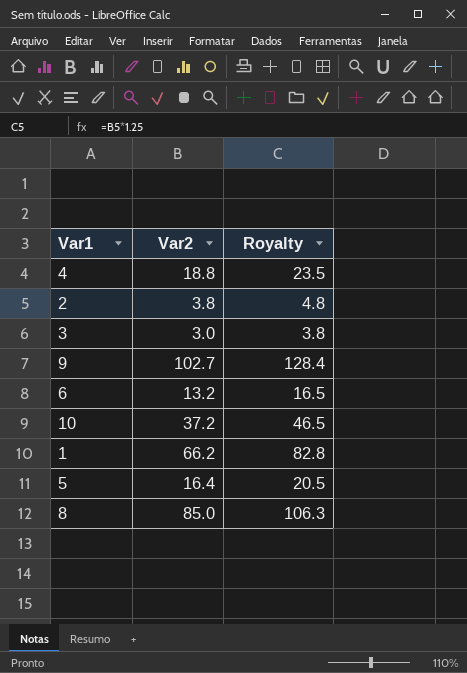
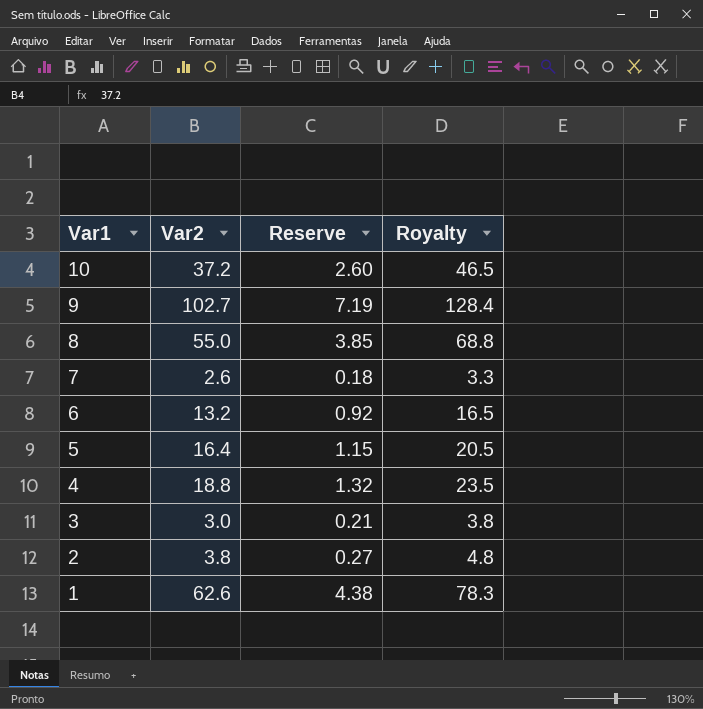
row order: none -> Var1 descending
column Reserve | formula: none -> [Var2] * 0.07
8 | Var2: 85.0 -> 55.0
8 | Royalty: 106.3 -> 68.8
row 7: none -> 2.6 | 0.18 | 3.3
1 | Var2: 66.2 -> 62.6
1 | Royalty: 82.8 -> 78.3

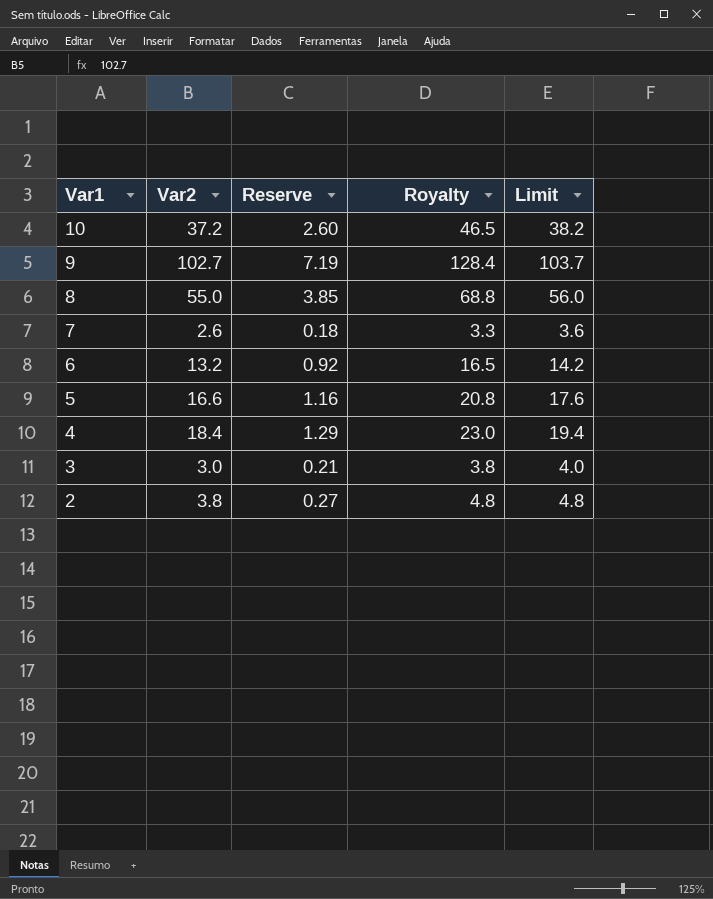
column Limit | formula: none -> [Var2] + 1
row 1: 62.6 | 4.38 | 78.3 -> none
5 | Var2: 16.4 -> 16.6
5 | Reserve: 1.15 -> 1.16
5 | Royalty: 20.5 -> 20.8
4 | Var2: 18.8 -> 18.4
4 | Reserve: 1.32 -> 1.29
4 | Royalty: 23.5 -> 23.0

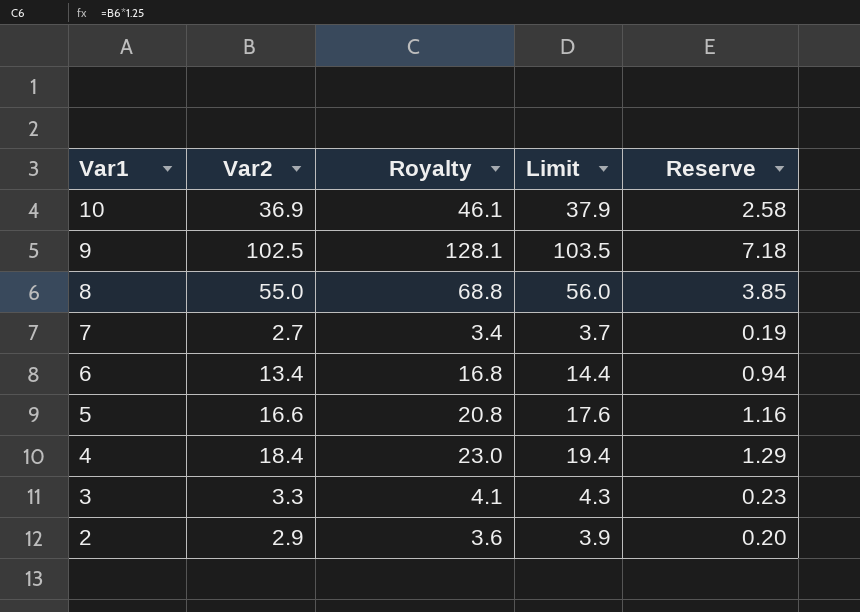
column Reserve | position: 3 -> 5
10 | Var2: 37.2 -> 36.9
10 | Royalty: 46.5 -> 46.1
10 | Limit: 38.2 -> 37.9
10 | Reserve: 2.60 -> 2.58
9 | Var2: 102.7 -> 102.5
9 | Royalty: 128.4 -> 128.1
9 | Limit: 103.7 -> 103.5
9 | Reserve: 7.19 -> 7.18
7 | Var2: 2.6 -> 2.7
7 | Royalty: 3.3 -> 3.4
7 | Limit: 3.6 -> 3.7
7 | Reserve: 0.18 -> 0.19
6 | Var2: 13.2 -> 13.4
6 | Royalty: 16.5 -> 16.8
6 | Limit: 14.2 -> 14.4
6 | Reserve: 0.92 -> 0.94
3 | Var2: 3.0 -> 3.3
3 | Royalty: 3.8 -> 4.1
3 | Limit: 4.0 -> 4.3
3 | Reserve: 0.21 -> 0.23
2 | Var2: 3.8 -> 2.9
2 | Royalty: 4.8 -> 3.6
2 | Limit: 4.8 -> 3.9
2 | Reserve: 0.27 -> 0.20

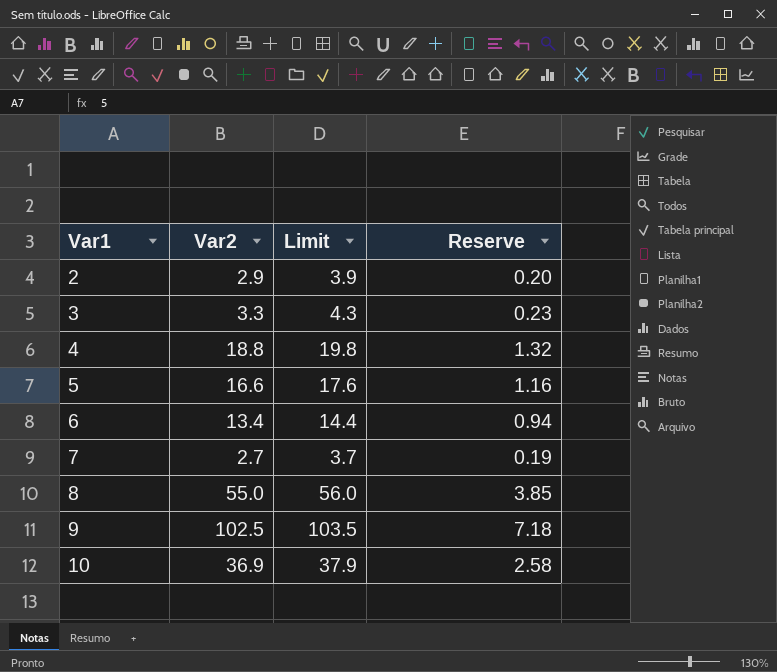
row order: Var1 descending -> Var1 ascending
column Royalty | formula: [Var2] * 1.25 -> none
4 | Var2: 18.4 -> 18.8
4 | Limit: 19.4 -> 19.8
4 | Reserve: 1.29 -> 1.32

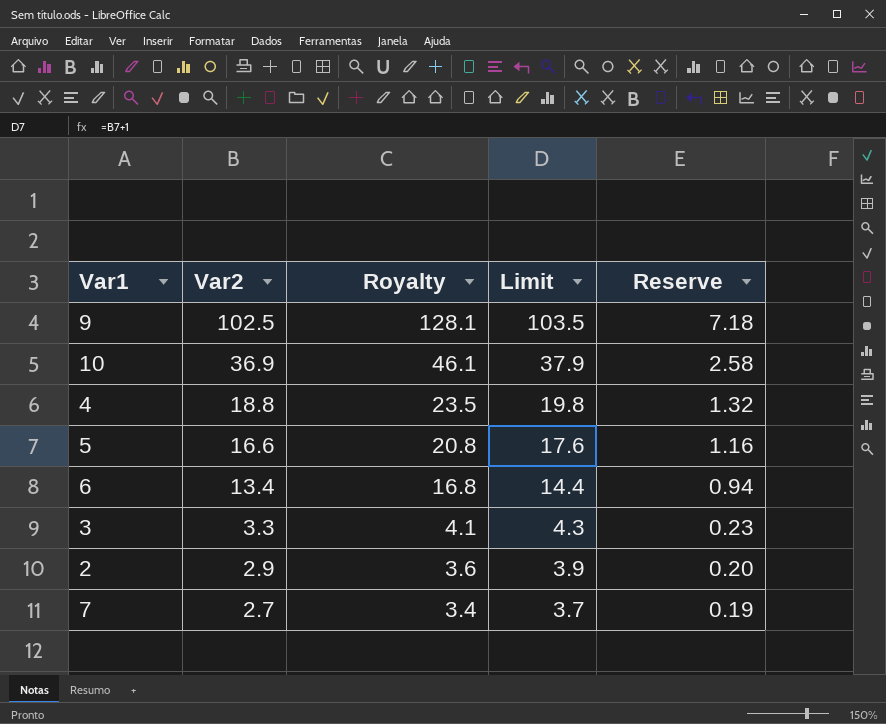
row order: Var1 ascending -> Var2 descending
column Royalty | formula: none -> [Var2] * 1.25
row 8: 55.0 | 56.0 | 3.85 -> none

